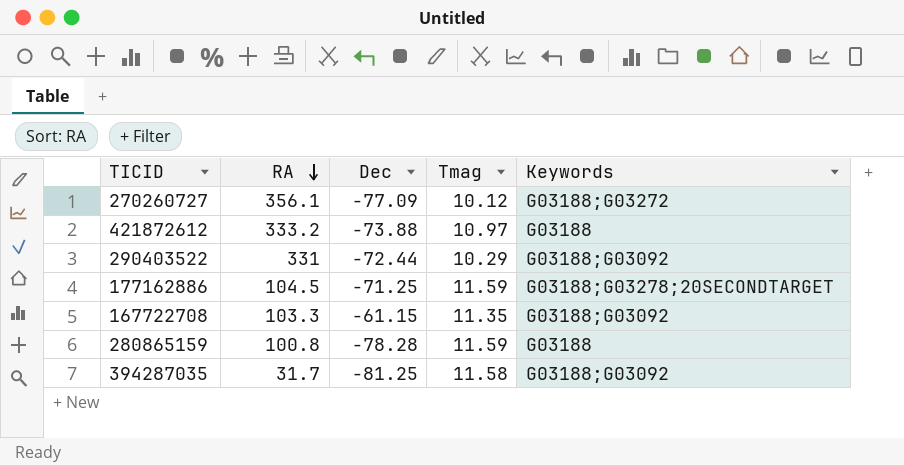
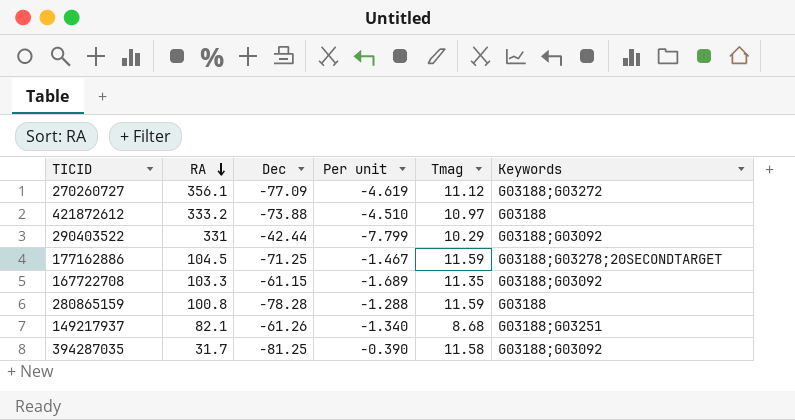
column Per unit | formula: none -> [RA] / [Dec]
270260727 | Tmag: 10.12 -> 11.12
290403522 | Dec: -72.44 -> -42.44
row 149217937: none -> 82.1 | -61.26 | -1.340 | 8.68 | G03188;G03251

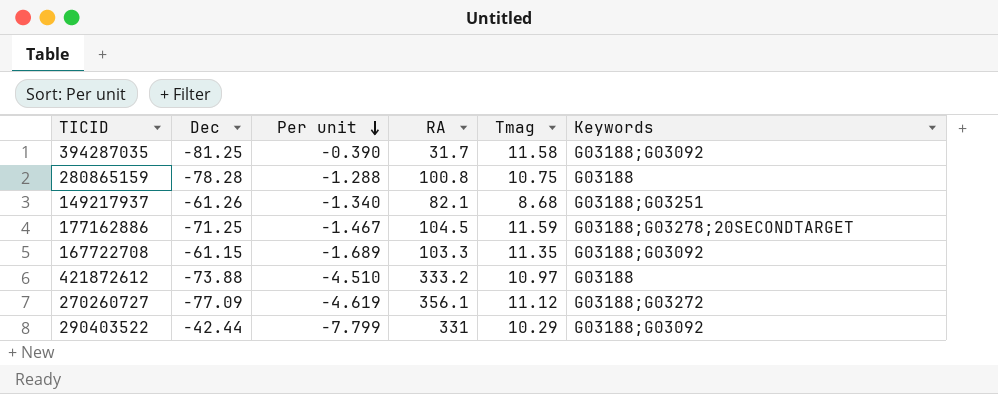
row order: RA descending -> Per unit descending
column RA | position: 2 -> 4
280865159 | Tmag: 11.59 -> 10.75

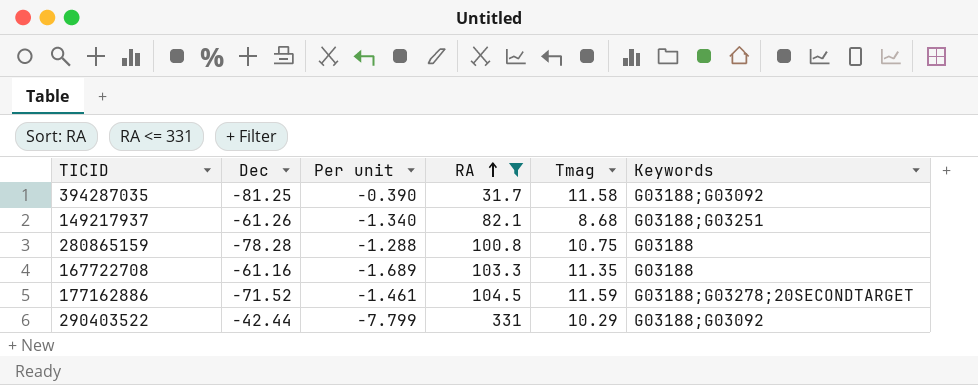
filter: none -> RA <= 331
row order: Per unit descending -> RA ascending
167722708 | Dec: -61.15 -> -61.16
167722708 | Keywords: G03188;G03092 -> G03188
177162886 | Dec: -71.25 -> -71.52
177162886 | Per unit: -1.467 -> -1.461

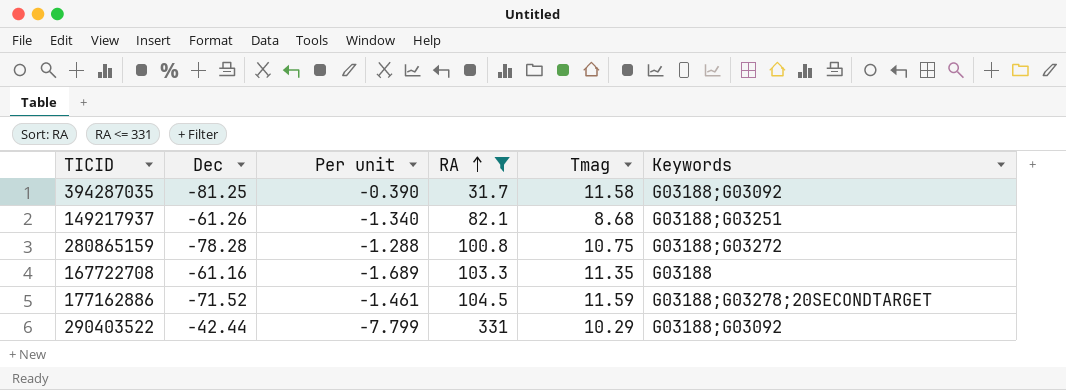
280865159 | Keywords: G03188 -> G03188;G03272

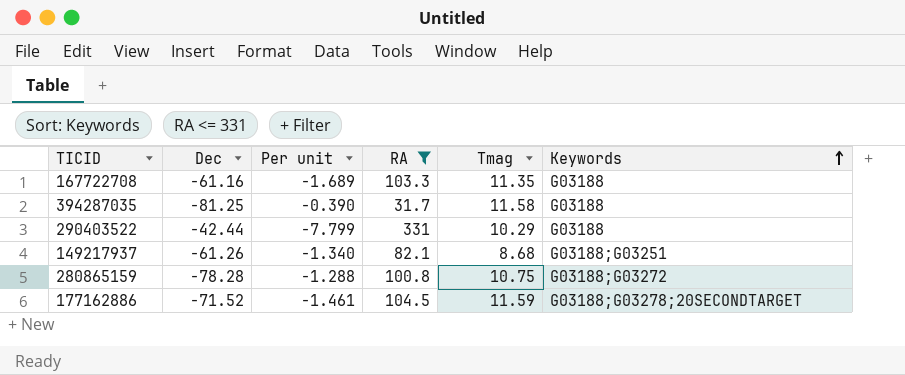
row order: RA ascending -> Keywords ascending
394287035 | Keywords: G03188;G03092 -> G03188
290403522 | Keywords: G03188;G03092 -> G03188

